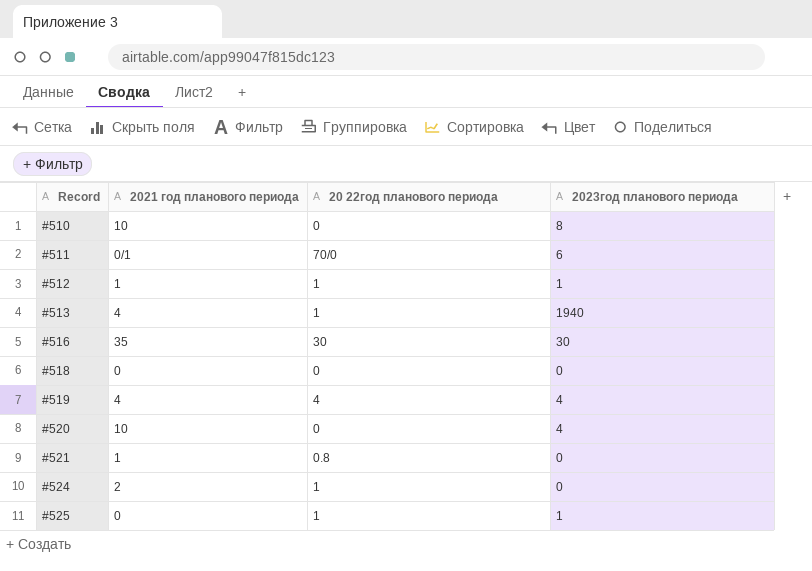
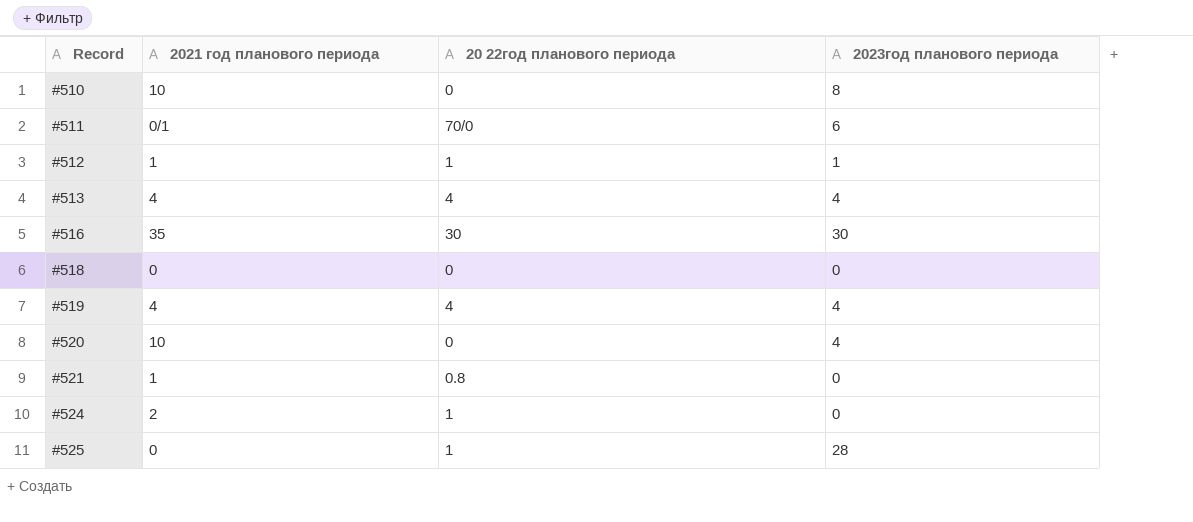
#513 | 20 22год планового периода: 1 -> 4
#513 | 2023год планового периода: 1940 -> 4
#525 | 2023год планового периода: 1 -> 28

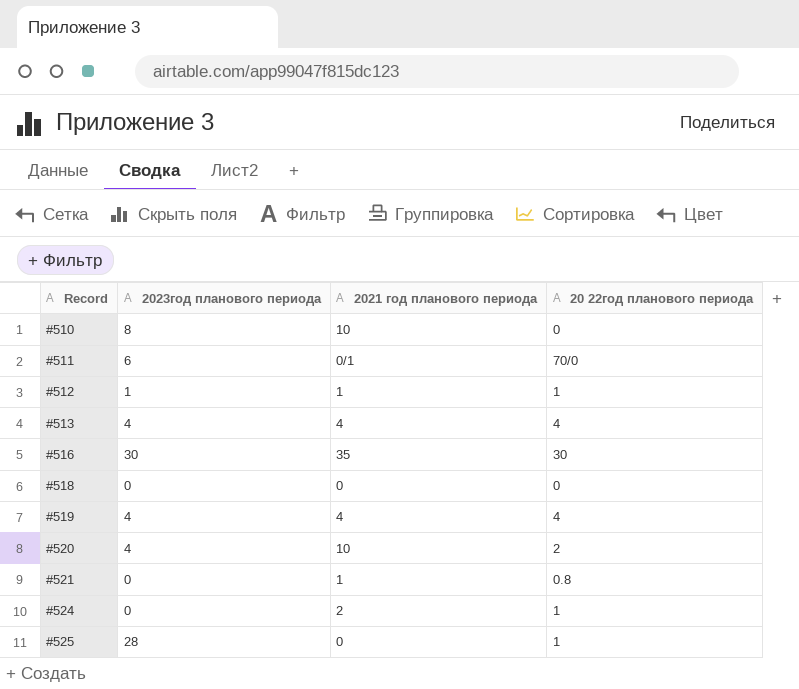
column 2023год планового периода | position: 4 -> 2
#520 | 20 22год планового периода: 0 -> 2

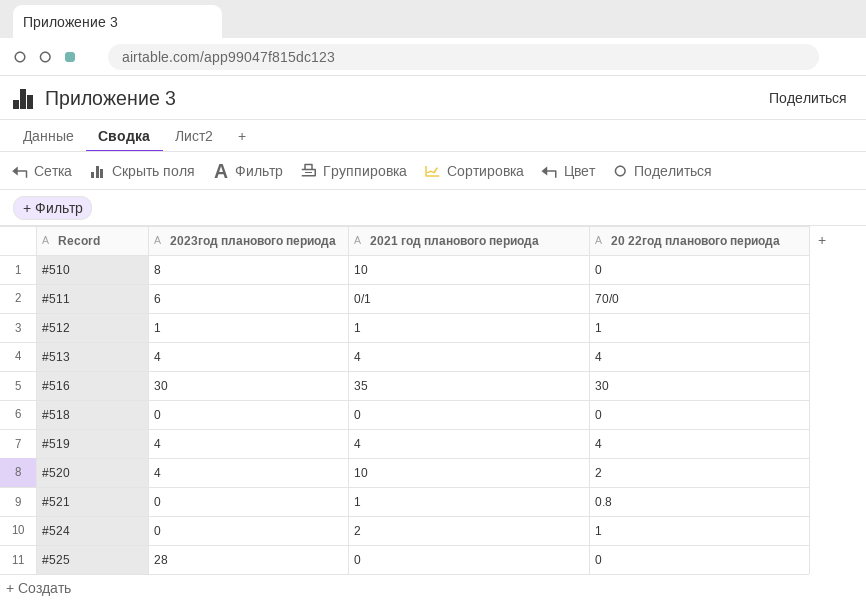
#525 | 20 22год планового периода: 1 -> 0

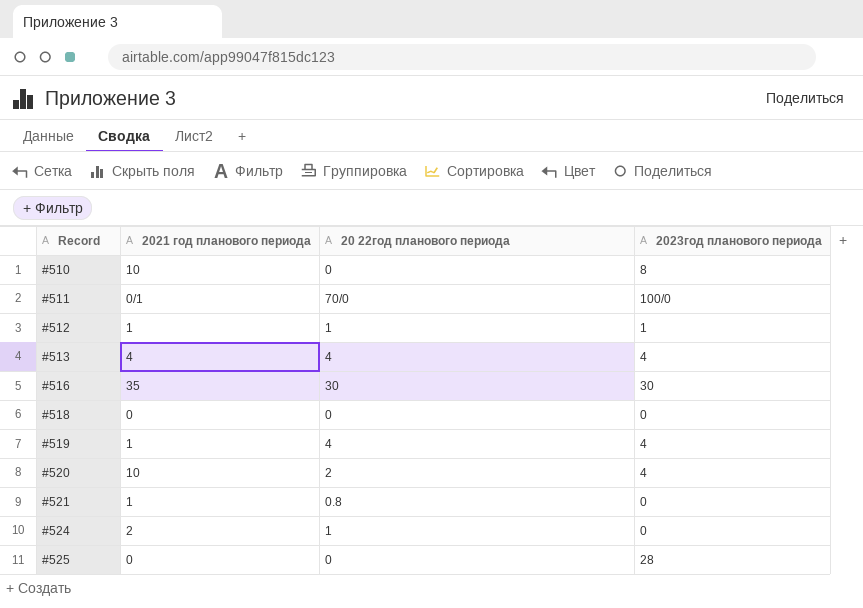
column 2023год планового периода | position: 2 -> 4
#511 | 2023год планового периода: 6 -> 100/0
#519 | 2021 год планового периода: 4 -> 1

